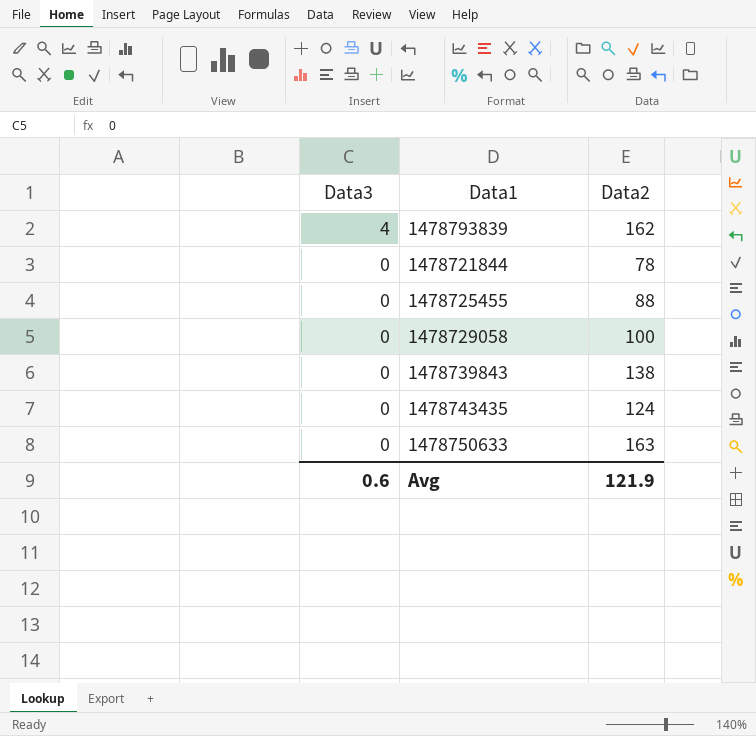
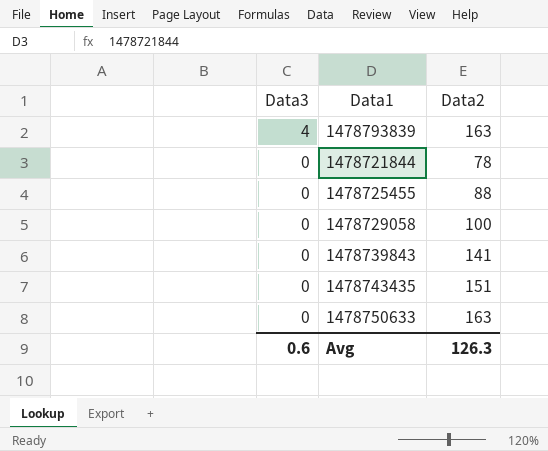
1478793839 | Data2: 162 -> 163
1478739843 | Data2: 138 -> 141
1478743435 | Data2: 124 -> 151
Avg | Data2: 121.9 -> 126.3

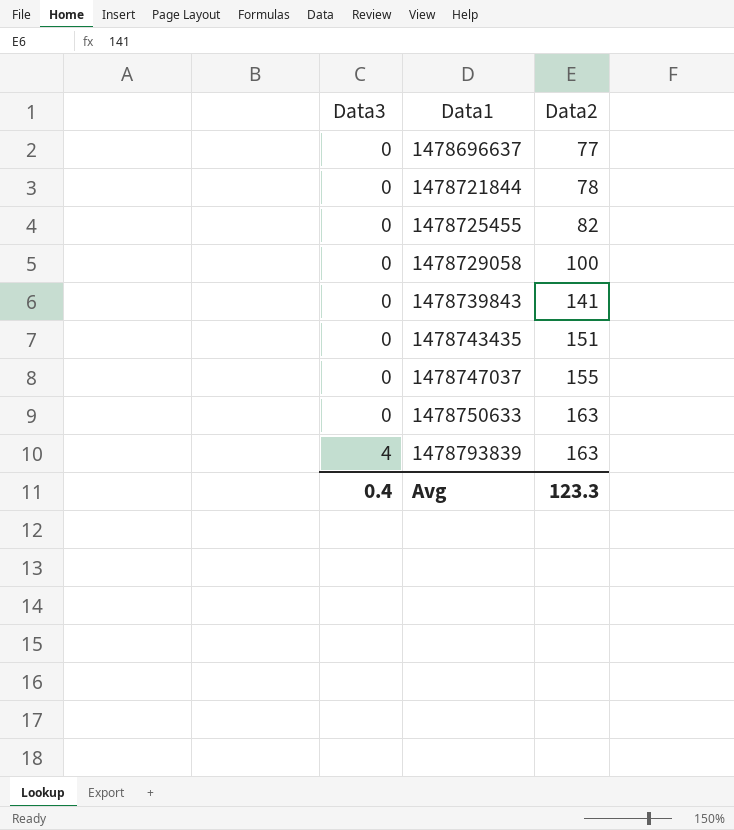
row order: Data3 descending -> Data3 ascending
row 1478696637: none -> 0 | 77
1478725455 | Data2: 88 -> 82
row 1478747037: none -> 0 | 155
Avg | Data3: 0.6 -> 0.4
Avg | Data2: 126.3 -> 123.3

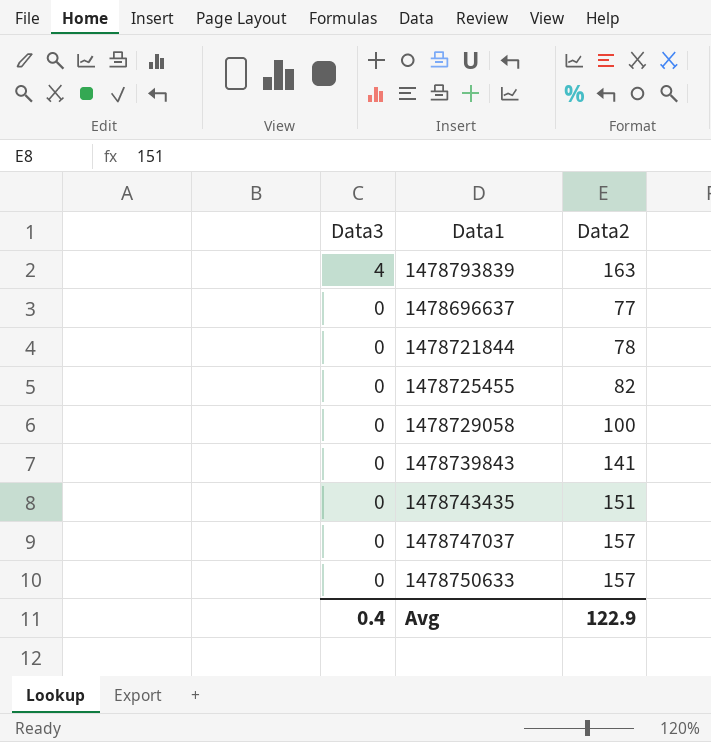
row order: Data3 ascending -> Data3 descending
1478747037 | Data2: 155 -> 157
1478750633 | Data2: 163 -> 157
Avg | Data2: 123.3 -> 122.9

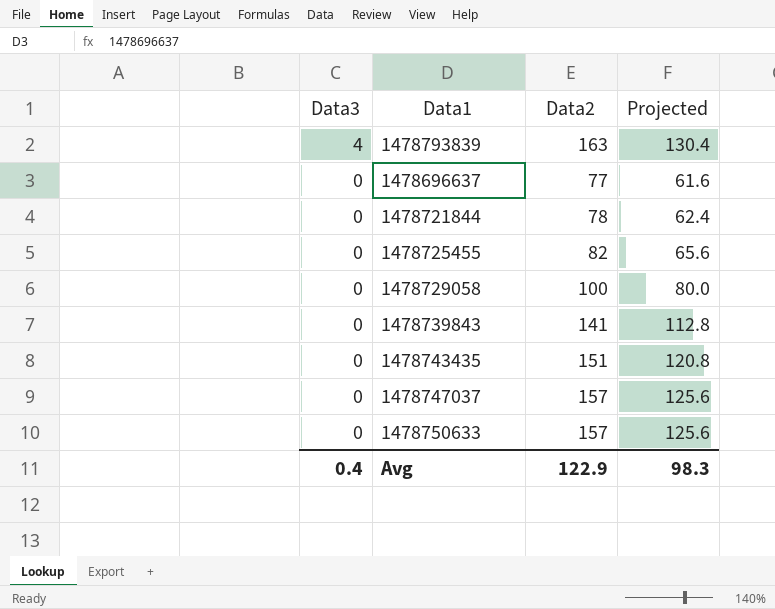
column Projected | formula: none -> [Data2] * 0.8

